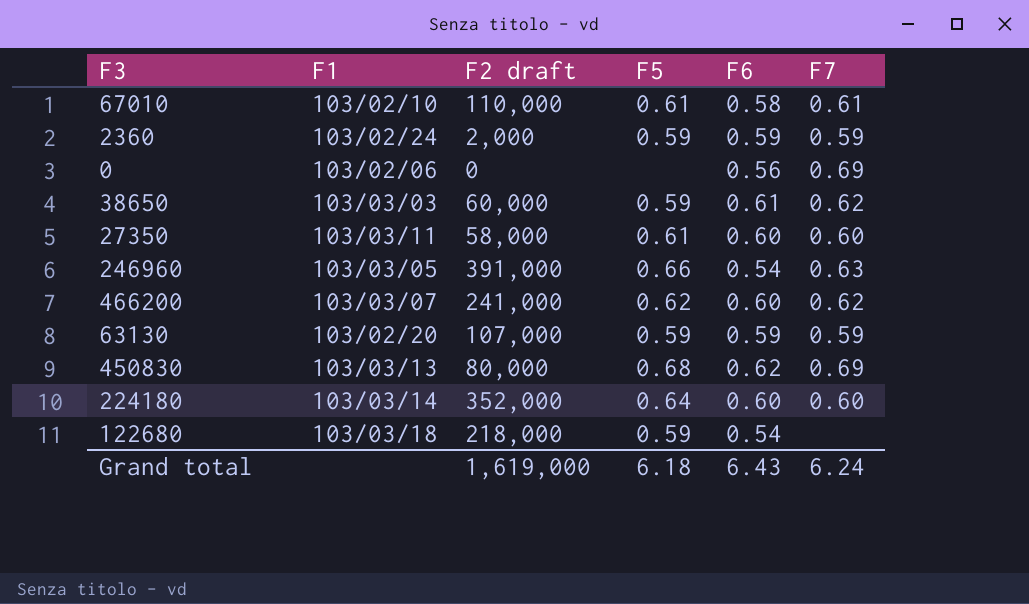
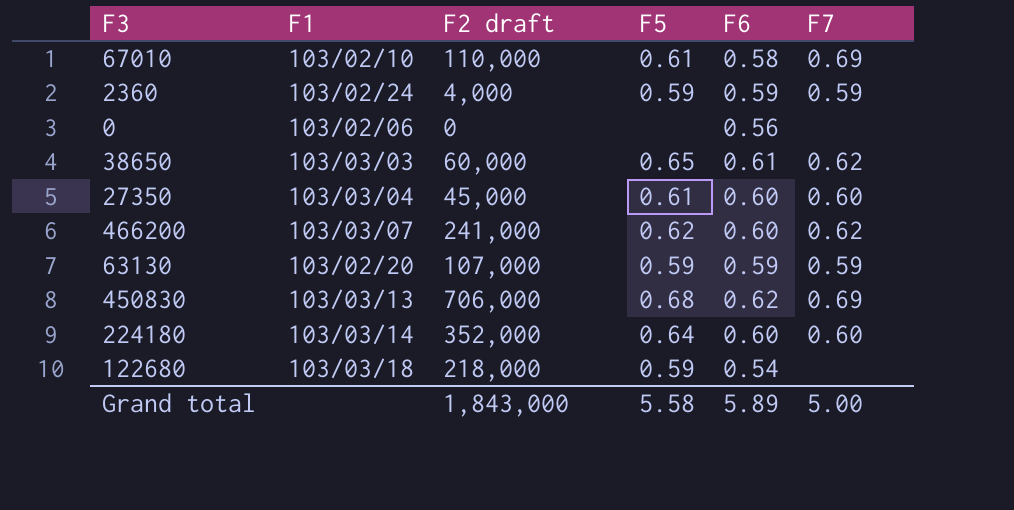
row 246960: 103/03/05 | 391,000 | 0.66 | 0.54 | 0.63 -> none
67010 | F7: 0.61 -> 0.69
2360 | F2 draft: 2,000 -> 4,000
0 | F7: 0.69 -> none
38650 | F5: 0.59 -> 0.65
27350 | F1: 103/03/11 -> 103/03/04
27350 | F2 draft: 58,000 -> 45,000
450830 | F2 draft: 80,000 -> 706,000
Grand total | F2 draft: 1,619,000 -> 1,843,000
Grand total | F5: 6.18 -> 5.58
Grand total | F6: 6.43 -> 5.89
Grand total | F7: 6.24 -> 5.00

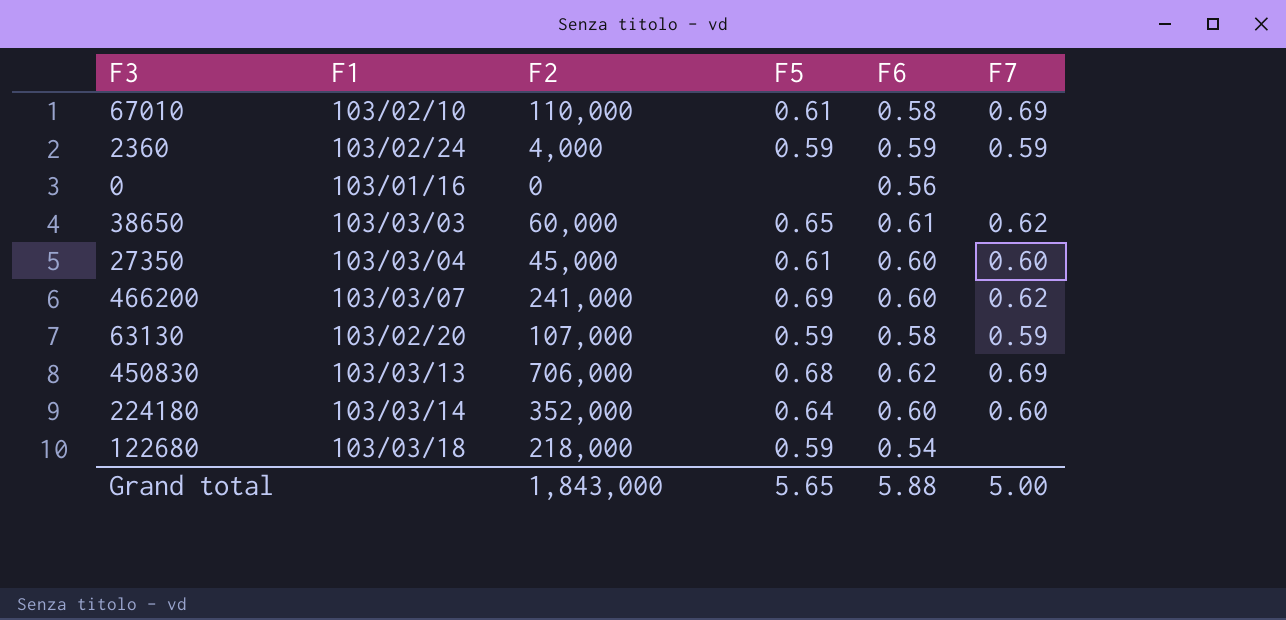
column name: F2 draft -> F2
0 | F1: 103/02/06 -> 103/01/16
466200 | F5: 0.62 -> 0.69
63130 | F6: 0.59 -> 0.58
Grand total | F5: 5.58 -> 5.65
Grand total | F6: 5.89 -> 5.88

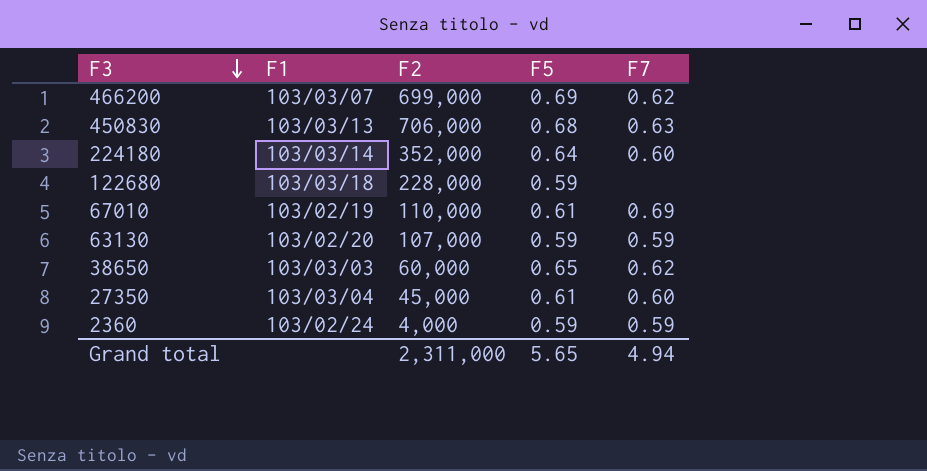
row order: none -> F3 descending
column F6 | position: 5 -> none
row 0: 103/01/16 | 0 | none | 0.56 | none -> none
466200 | F2: 241,000 -> 699,000
450830 | F7: 0.69 -> 0.63
122680 | F2: 218,000 -> 228,000
67010 | F1: 103/02/10 -> 103/02/19
Grand total | F2: 1,843,000 -> 2,311,000
Grand total | F7: 5.00 -> 4.94

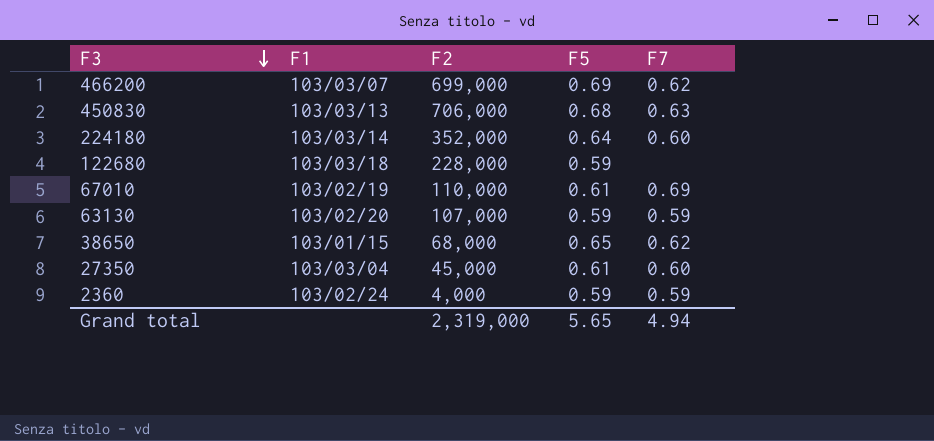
38650 | F1: 103/03/03 -> 103/01/15
38650 | F2: 60,000 -> 68,000
Grand total | F2: 2,311,000 -> 2,319,000

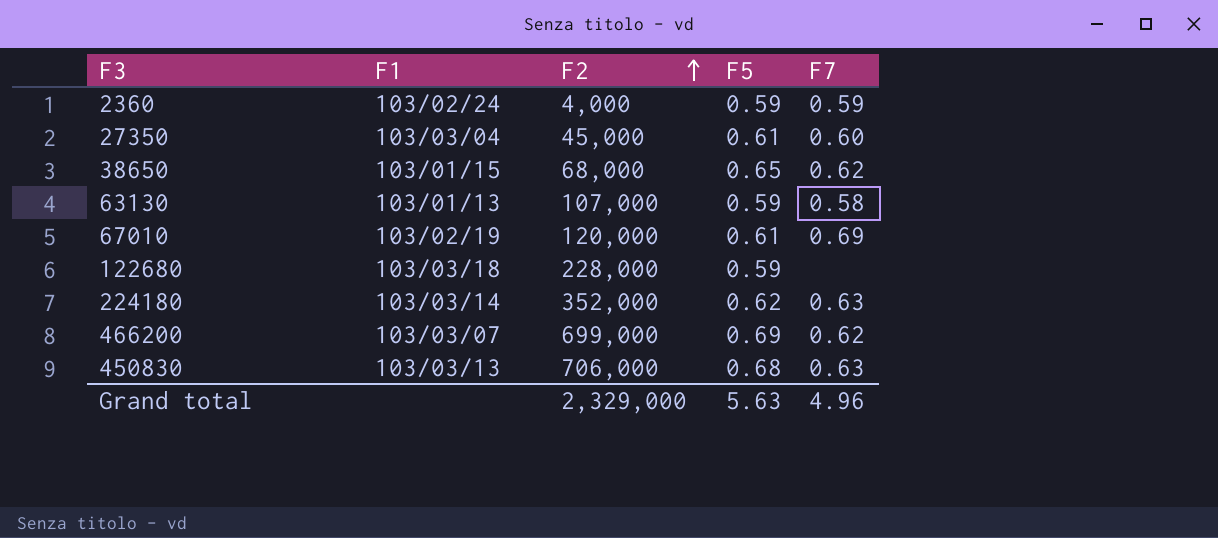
row order: F3 descending -> F2 ascending
63130 | F1: 103/02/20 -> 103/01/13
63130 | F7: 0.59 -> 0.58
67010 | F2: 110,000 -> 120,000
224180 | F5: 0.64 -> 0.62
224180 | F7: 0.60 -> 0.63
Grand total | F2: 2,319,000 -> 2,329,000
Grand total | F5: 5.65 -> 5.63
Grand total | F7: 4.94 -> 4.96

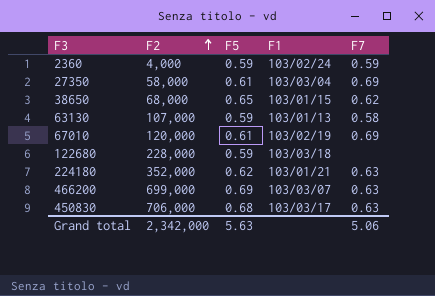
column F1 | position: 2 -> 4
27350 | F2: 45,000 -> 58,000
27350 | F7: 0.60 -> 0.69
224180 | F1: 103/03/14 -> 103/01/21
466200 | F7: 0.62 -> 0.63
450830 | F1: 103/03/13 -> 103/03/17
Grand total | F2: 2,329,000 -> 2,342,000
Grand total | F7: 4.96 -> 5.06

